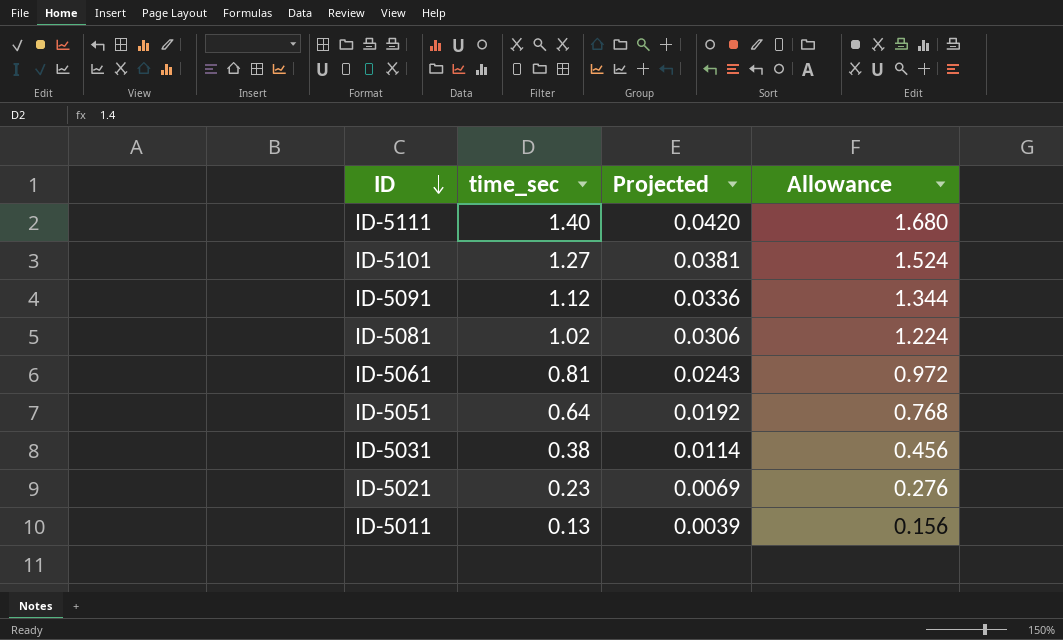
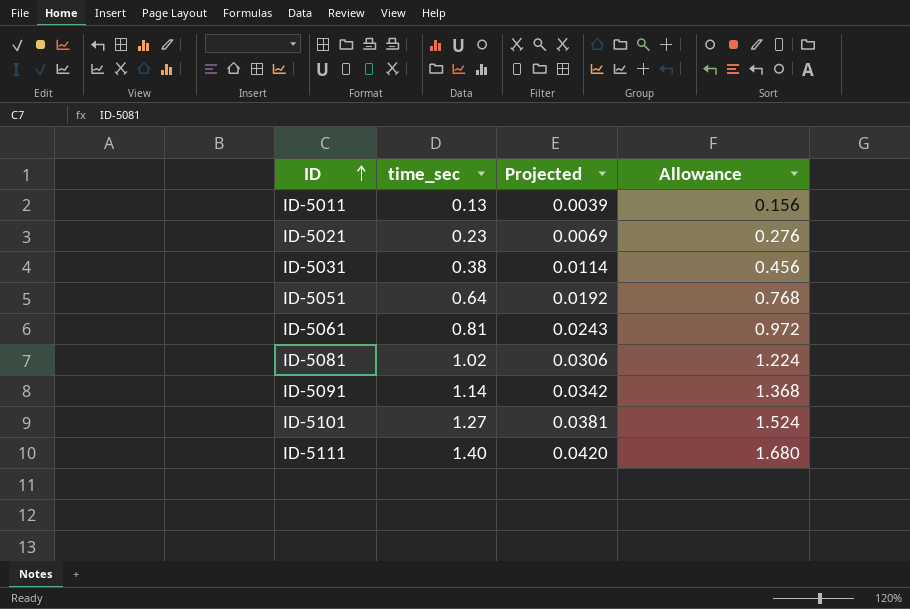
row order: ID descending -> ID ascending
ID-5091 | time_sec: 1.12 -> 1.14
ID-5091 | Projected: 0.0336 -> 0.0342
ID-5091 | Allowance: 1.344 -> 1.368

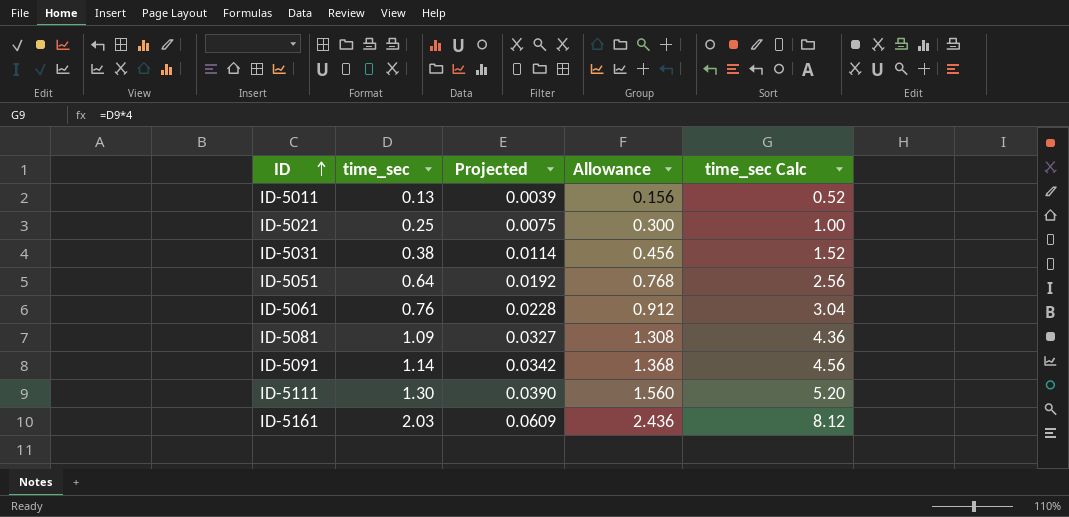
column time_sec Calc | formula: none -> [time_sec] * 4
row ID-5101: 1.27 | 0.0381 | 1.524 -> none
ID-5021 | time_sec: 0.23 -> 0.25
ID-5021 | Projected: 0.0069 -> 0.0075
ID-5021 | Allowance: 0.276 -> 0.300
ID-5061 | time_sec: 0.81 -> 0.76
ID-5061 | Projected: 0.0243 -> 0.0228
ID-5061 | Allowance: 0.972 -> 0.912
ID-5081 | time_sec: 1.02 -> 1.09
ID-5081 | Projected: 0.0306 -> 0.0327
ID-5081 | Allowance: 1.224 -> 1.308
ID-5111 | time_sec: 1.40 -> 1.30
ID-5111 | Projected: 0.0420 -> 0.0390
ID-5111 | Allowance: 1.680 -> 1.560
row ID-5161: none -> 2.03 | 0.0609 | 2.436 | 8.12

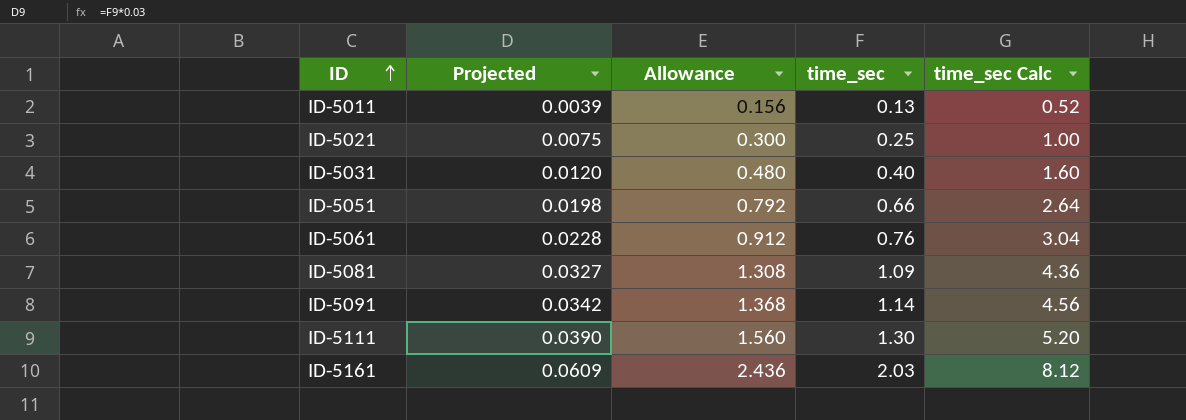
column time_sec | position: 2 -> 4
ID-5031 | Projected: 0.0114 -> 0.0120
ID-5031 | Allowance: 0.456 -> 0.480
ID-5031 | time_sec: 0.38 -> 0.40
ID-5031 | time_sec Calc: 1.52 -> 1.60
ID-5051 | Projected: 0.0192 -> 0.0198
ID-5051 | Allowance: 0.768 -> 0.792
ID-5051 | time_sec: 0.64 -> 0.66
ID-5051 | time_sec Calc: 2.56 -> 2.64

